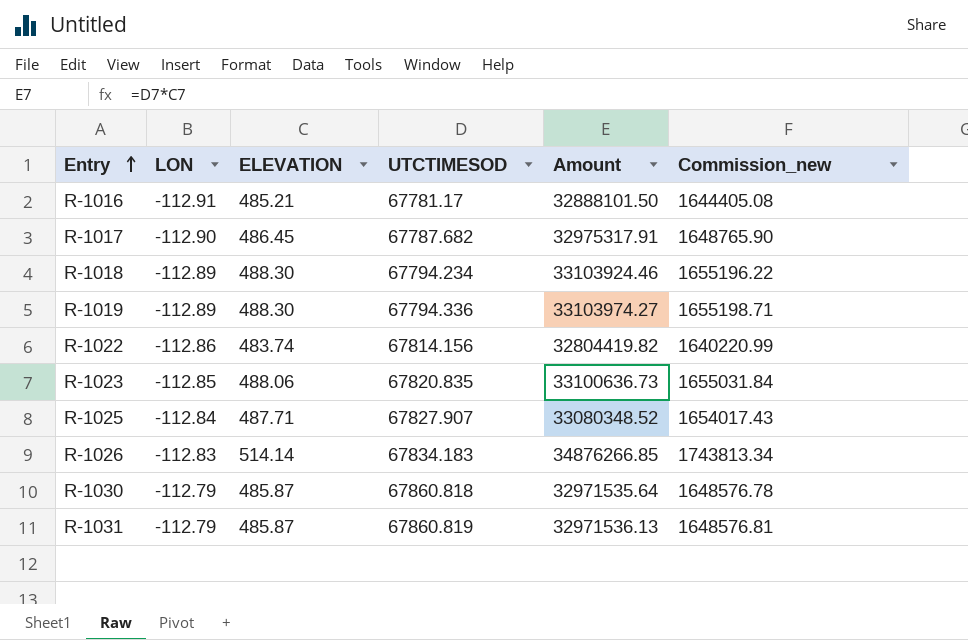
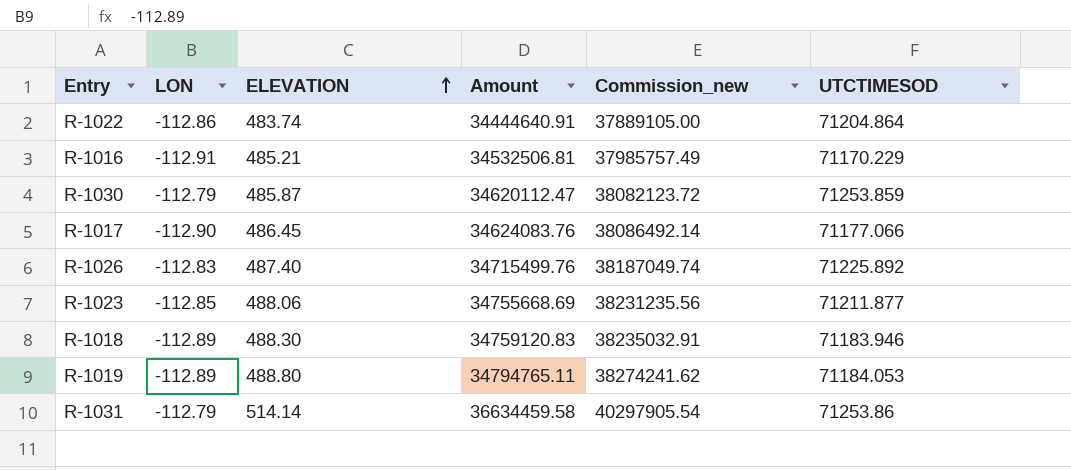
row order: Entry ascending -> ELEVATION ascending
column Commission_new | formula: [Amount] * 0.05 -> [Amount] * 1.1
column UTCTIMESOD | position: 4 -> 6
row R-1025: -112.84 | 487.71 | 67827.907 | 33080348.52 | 1654017.43 -> none
R-1022 | Amount: 32804419.82 -> 34444640.91
R-1022 | UTCTIMESOD: 67814.156 -> 71204.864
R-1016 | Amount: 32888101.50 -> 34532506.81
R-1016 | UTCTIMESOD: 67781.17 -> 71170.229
R-1030 | Amount: 32971535.64 -> 34620112.47
R-1030 | UTCTIMESOD: 67860.818 -> 71253.859
R-1017 | Amount: 32975317.91 -> 34624083.76
R-1017 | UTCTIMESOD: 67787.682 -> 71177.066
R-1026 | ELEVATION: 514.14 -> 487.40
R-1026 | Amount: 34876266.85 -> 34715499.76
R-1026 | UTCTIMESOD: 67834.183 -> 71225.892
R-1023 | Amount: 33100636.73 -> 34755668.69
R-1023 | UTCTIMESOD: 67820.835 -> 71211.877
R-1018 | Amount: 33103924.46 -> 34759120.83
R-1018 | UTCTIMESOD: 67794.234 -> 71183.946
R-1019 | ELEVATION: 488.30 -> 488.80
R-1019 | Amount: 33103974.27 -> 34794765.11
R-1019 | UTCTIMESOD: 67794.336 -> 71184.053
R-1031 | ELEVATION: 485.87 -> 514.14
R-1031 | Amount: 32971536.13 -> 36634459.58
R-1031 | UTCTIMESOD: 67860.819 -> 71253.86

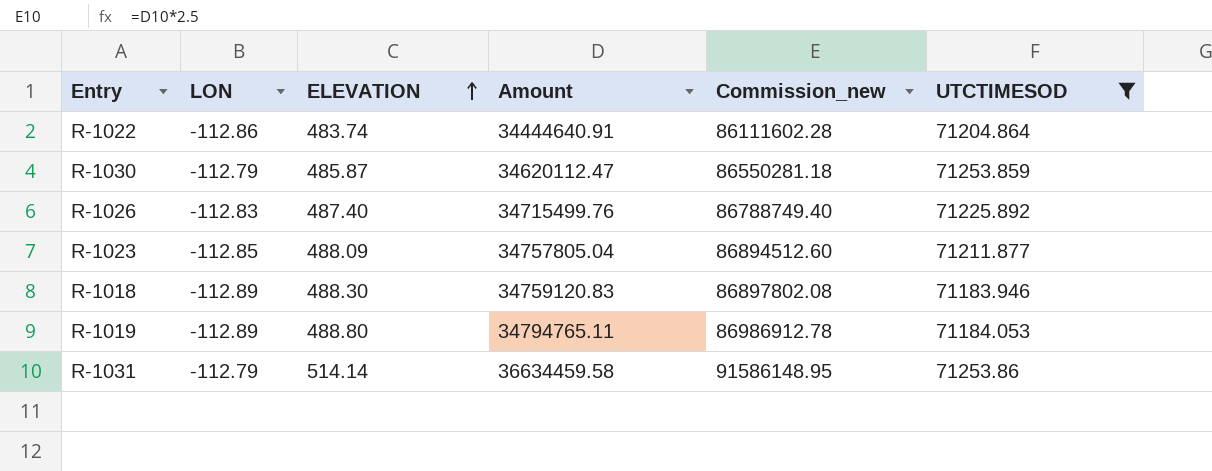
filter: none -> UTCTIMESOD >= 71183.946
column Commission_new | formula: [Amount] * 1.1 -> [Amount] * 2.5
R-1023 | ELEVATION: 488.06 -> 488.09
R-1023 | Amount: 34755668.69 -> 34757805.04

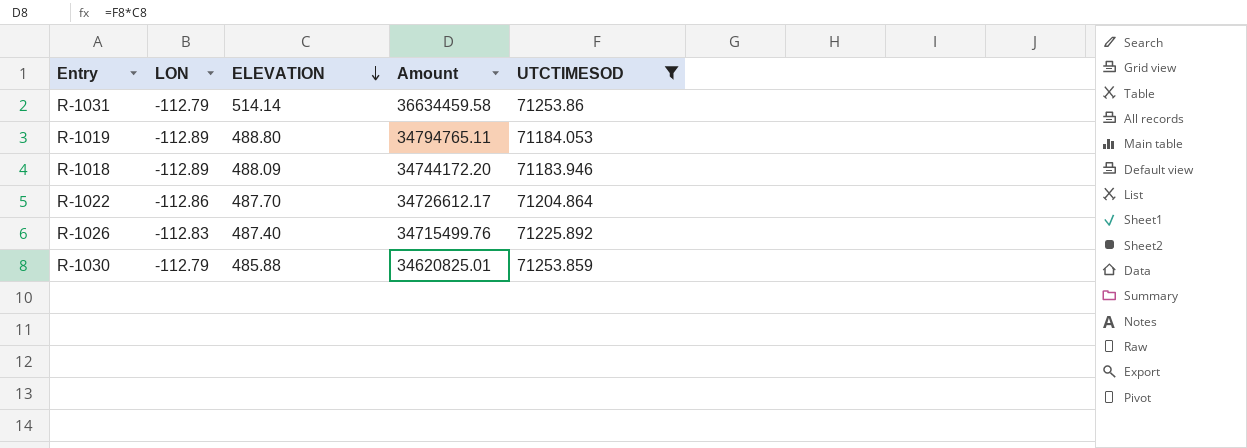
row order: ELEVATION ascending -> ELEVATION descending
column Commission_new | formula: [Amount] * 2.5 -> none
row R-1023: -112.85 | 488.09 | 34757805.04 | 86894512.60 | 71211.877 -> none
R-1018 | ELEVATION: 488.30 -> 488.09
R-1018 | Amount: 34759120.83 -> 34744172.20
R-1022 | ELEVATION: 483.74 -> 487.70
R-1022 | Amount: 34444640.91 -> 34726612.17
R-1030 | ELEVATION: 485.87 -> 485.88
R-1030 | Amount: 34620112.47 -> 34620825.01

